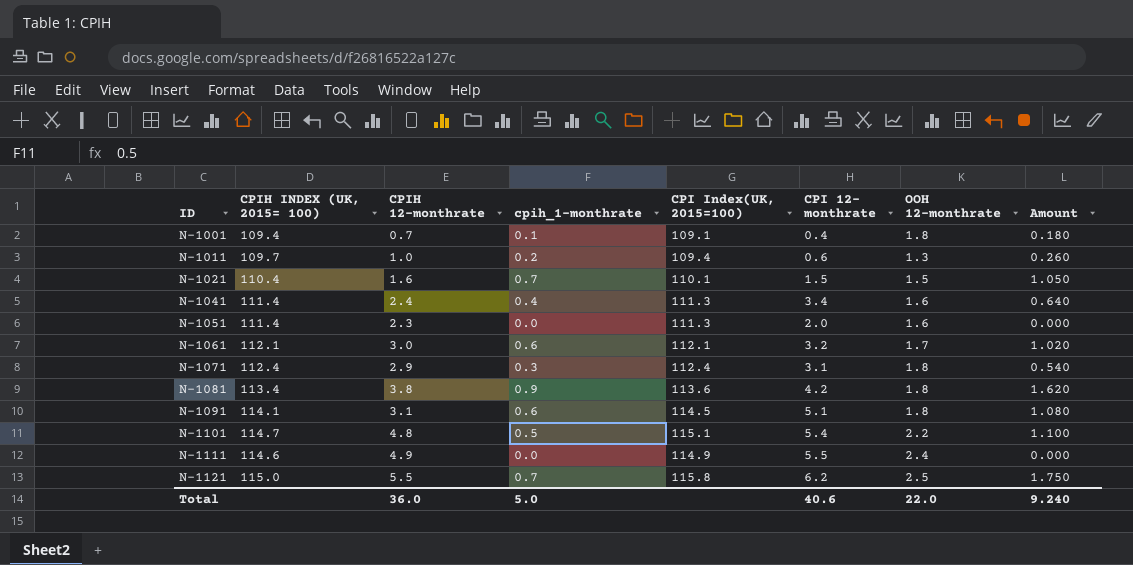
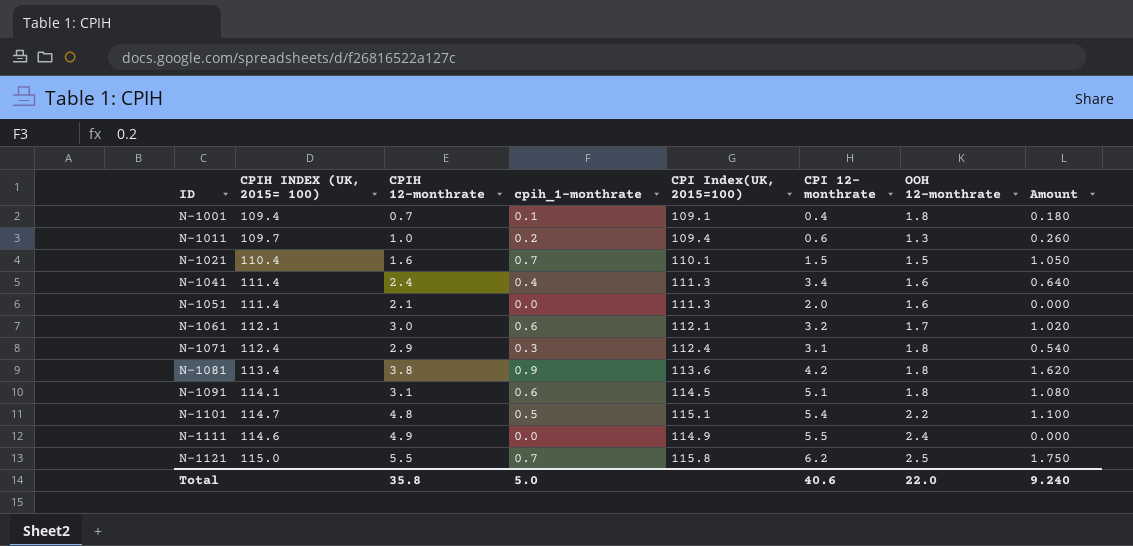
N-1051 | CPIH 12-monthrate: 2.3 -> 2.1
Total | CPIH 12-monthrate: 36.0 -> 35.8

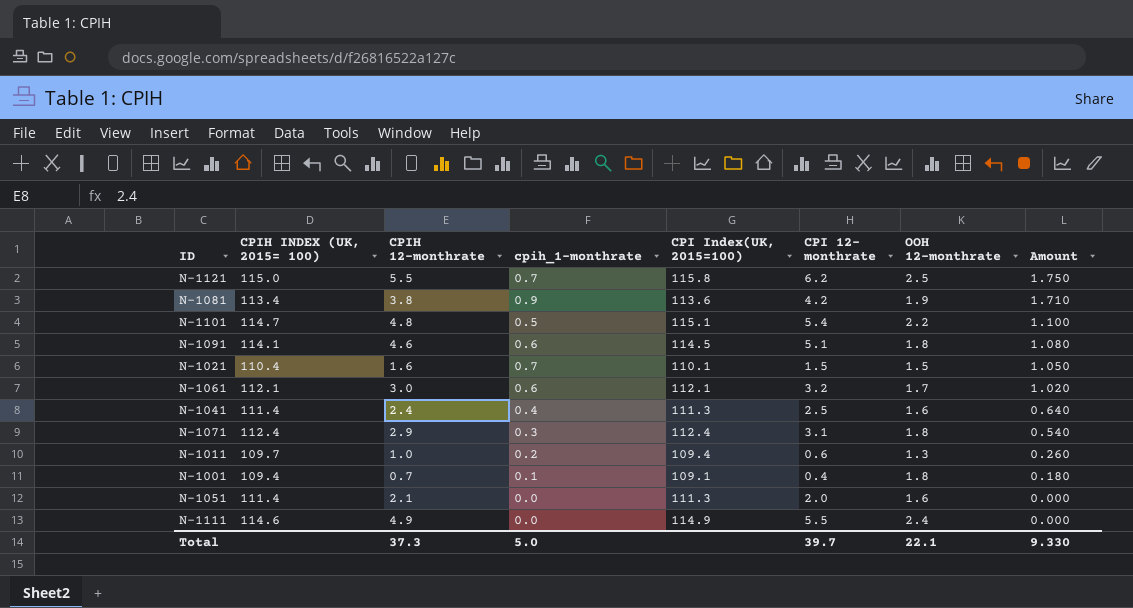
row order: ID ascending -> Amount descending
N-1081 | OOH 12-monthrate: 1.8 -> 1.9
N-1081 | Amount: 1.620 -> 1.710
N-1091 | CPIH 12-monthrate: 3.1 -> 4.6
N-1041 | CPI 12- monthrate: 3.4 -> 2.5
Total | CPIH 12-monthrate: 35.8 -> 37.3
Total | CPI 12- monthrate: 40.6 -> 39.7
Total | OOH 12-monthrate: 22.0 -> 22.1
Total | Amount: 9.240 -> 9.330

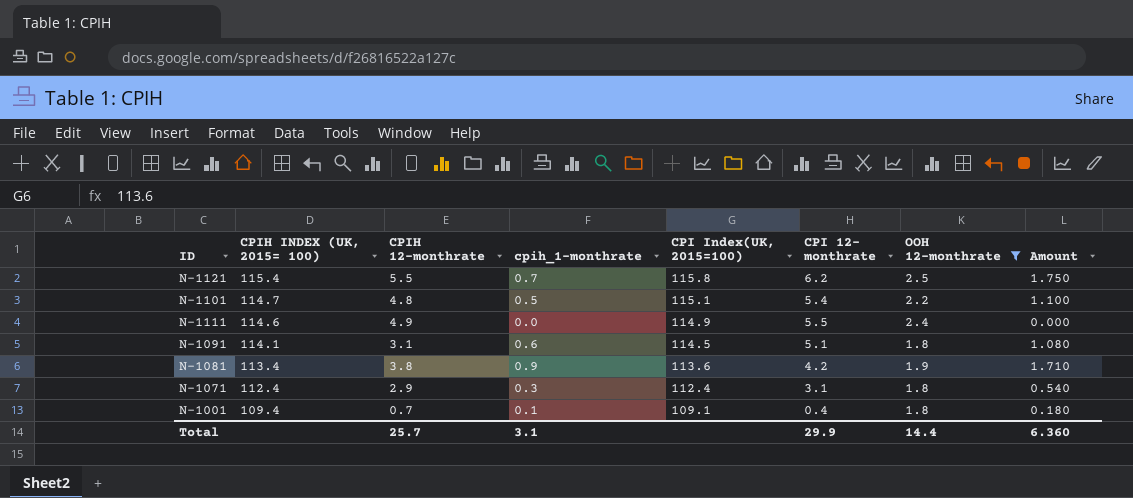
filter: none -> OOH 12-monthrate >= 1.8
row order: Amount descending -> CPIH INDEX (UK, 2015= 100) descending
N-1121 | CPIH INDEX (UK, 2015= 100): 115.0 -> 115.4
N-1091 | CPIH 12-monthrate: 4.6 -> 3.1
Total | CPIH 12-monthrate: 37.3 -> 25.7
Total | cpih_1-monthrate: 5.0 -> 3.1
Total | CPI 12- monthrate: 39.7 -> 29.9
Total | OOH 12-monthrate: 22.1 -> 14.4
Total | Amount: 9.330 -> 6.360

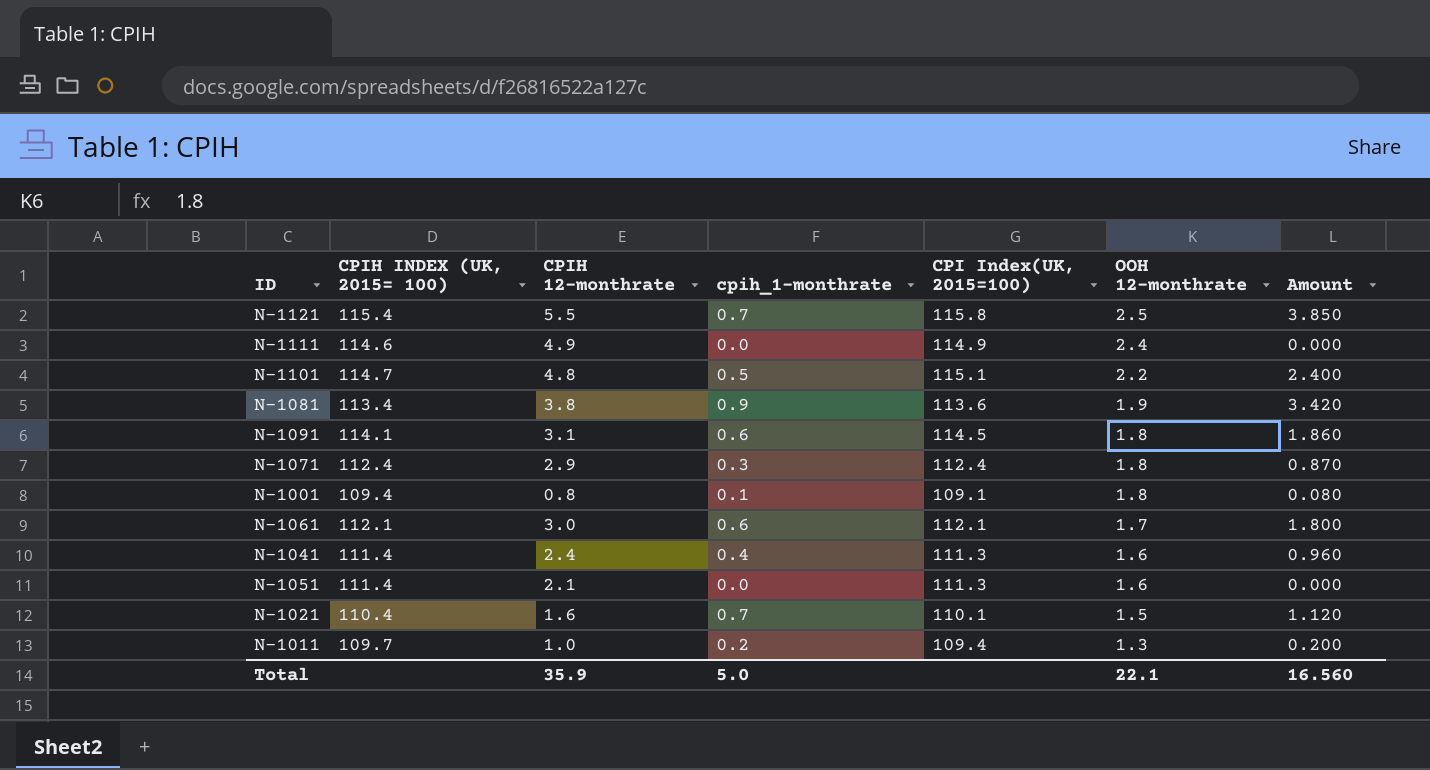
filter: OOH 12-monthrate >= 1.8 -> none
row order: CPIH INDEX (UK, 2015= 100) descending -> OOH 12-monthrate descending
column CPI 12- monthrate | position: 6 -> none
column Amount | formula: [cpih_1-monthrate] * [OOH 12-monthrate] -> [CPIH 12-monthrate] * [cpih_1-monthrate]
N-1001 | CPIH 12-monthrate: 0.7 -> 0.8
Total | CPIH 12-monthrate: 25.7 -> 35.9
Total | cpih_1-monthrate: 3.1 -> 5.0
Total | OOH 12-monthrate: 14.4 -> 22.1
Total | Amount: 6.360 -> 16.560

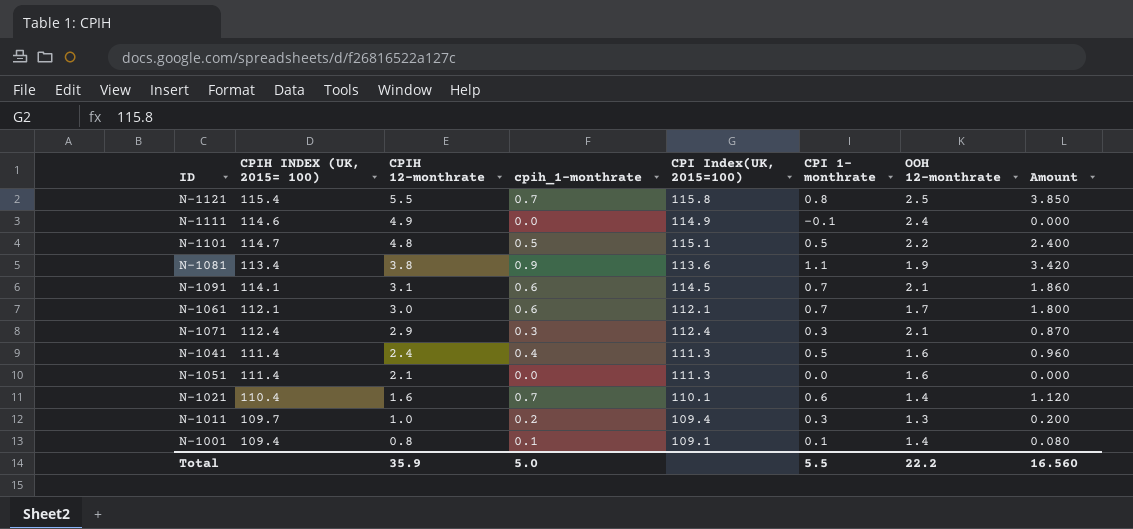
row order: OOH 12-monthrate descending -> CPIH 12-monthrate descending
column CPI 1- monthrate | position: none -> 6
N-1091 | OOH 12-monthrate: 1.8 -> 2.1
N-1071 | OOH 12-monthrate: 1.8 -> 2.1
N-1021 | OOH 12-monthrate: 1.5 -> 1.4
N-1001 | OOH 12-monthrate: 1.8 -> 1.4
Total | OOH 12-monthrate: 22.1 -> 22.2

